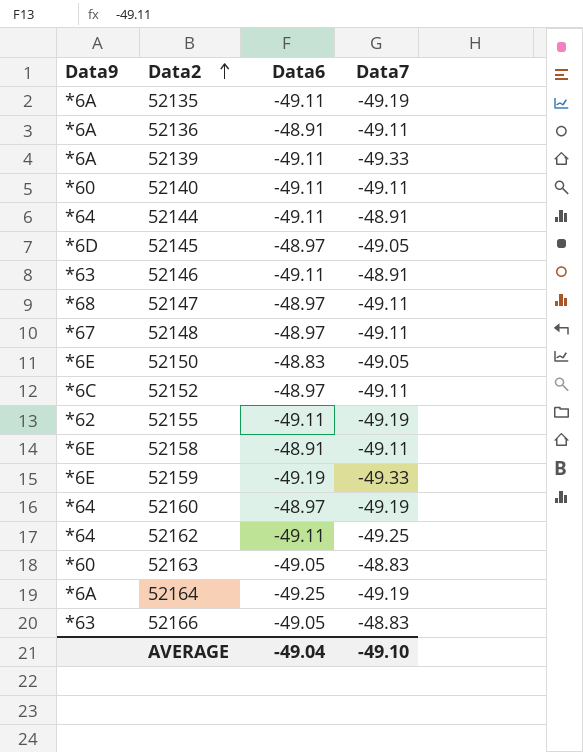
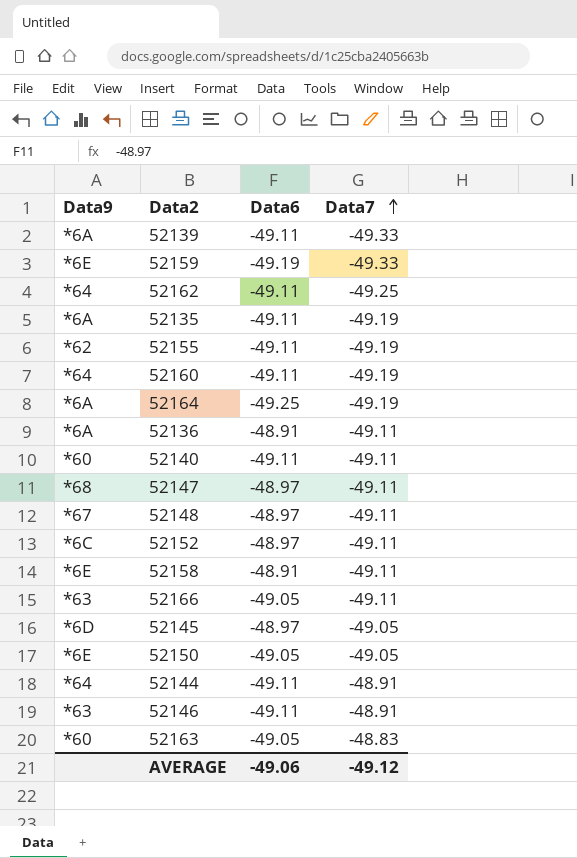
row order: Data2 ascending -> Data7 ascending
52160 | Data6: -48.97 -> -49.11
52166 | Data7: -48.83 -> -49.11
52150 | Data6: -48.83 -> -49.05
AVERAGE | Data6: -49.04 -> -49.06
AVERAGE | Data7: -49.10 -> -49.12

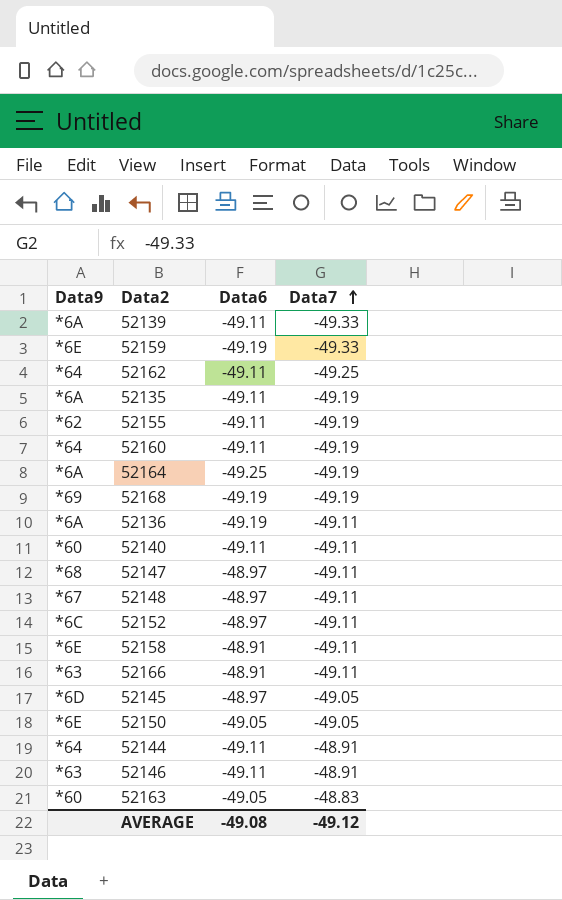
row 52168: none -> *69 | -49.19 | -49.19
52136 | Data6: -48.91 -> -49.19
52166 | Data6: -49.05 -> -48.91
AVERAGE | Data6: -49.06 -> -49.08

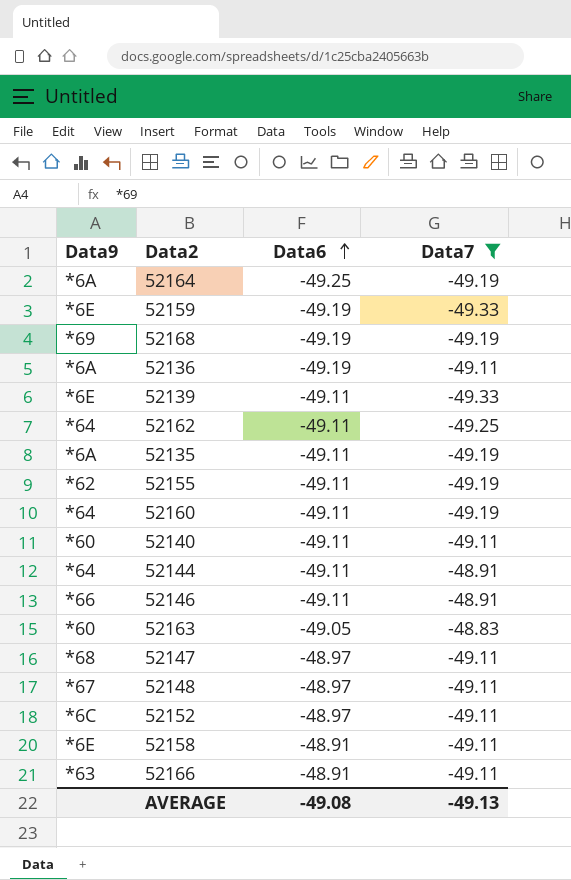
filter: none -> Data7 != -49.05
row order: Data7 ascending -> Data6 ascending
52139 | Data9: *6A -> *6E
52146 | Data9: *63 -> *66
AVERAGE | Data7: -49.12 -> -49.13

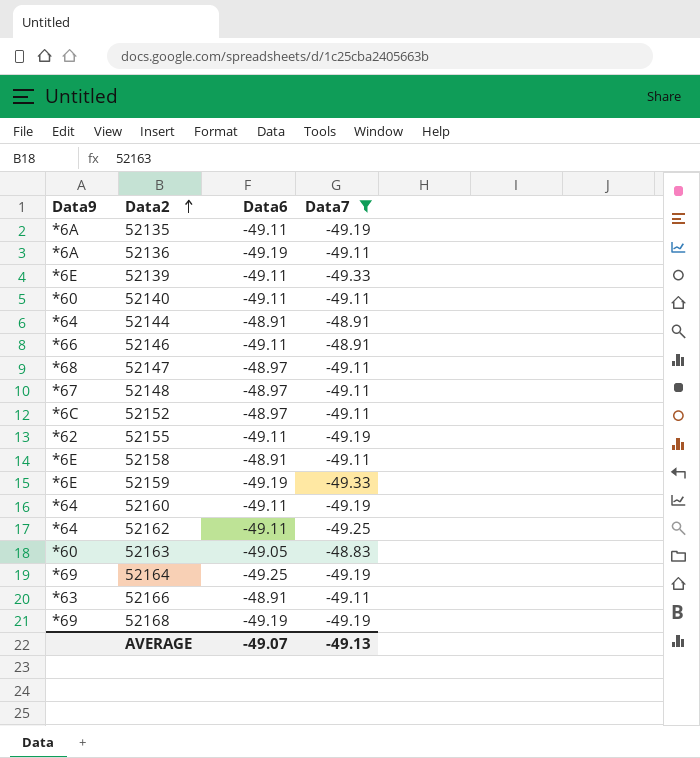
row order: Data6 ascending -> Data2 ascending
52144 | Data6: -49.11 -> -48.91
52164 | Data9: *6A -> *69
AVERAGE | Data6: -49.08 -> -49.07

